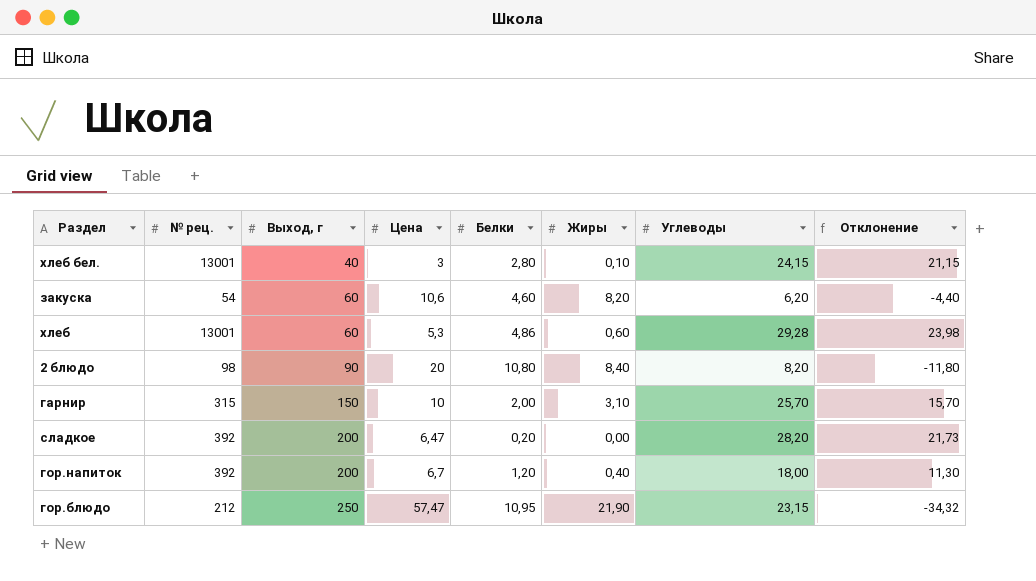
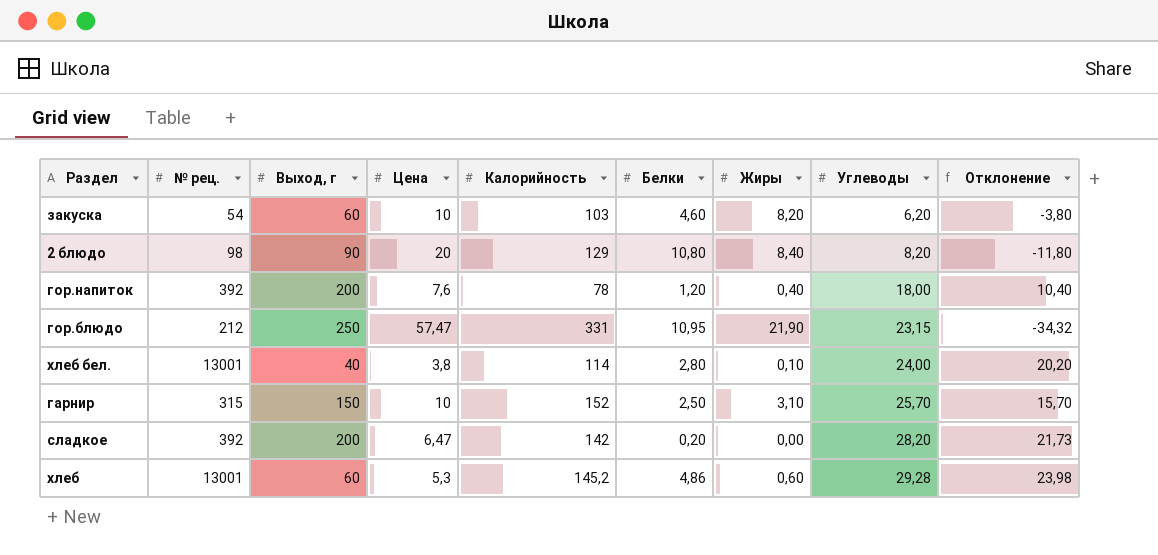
row order: Выход, г ascending -> Углеводы ascending
column Калорийность | position: none -> 5
закуска | Цена: 10,6 -> 10
закуска | Отклонение: -4,40 -> -3,80
гор.напиток | Цена: 6,7 -> 7,6
гор.напиток | Отклонение: 11,30 -> 10,40
хлеб бел. | Цена: 3 -> 3,8
хлеб бел. | Углеводы: 24,15 -> 24,00
хлеб бел. | Отклонение: 21,15 -> 20,20
гарнир | Белки: 2,00 -> 2,50

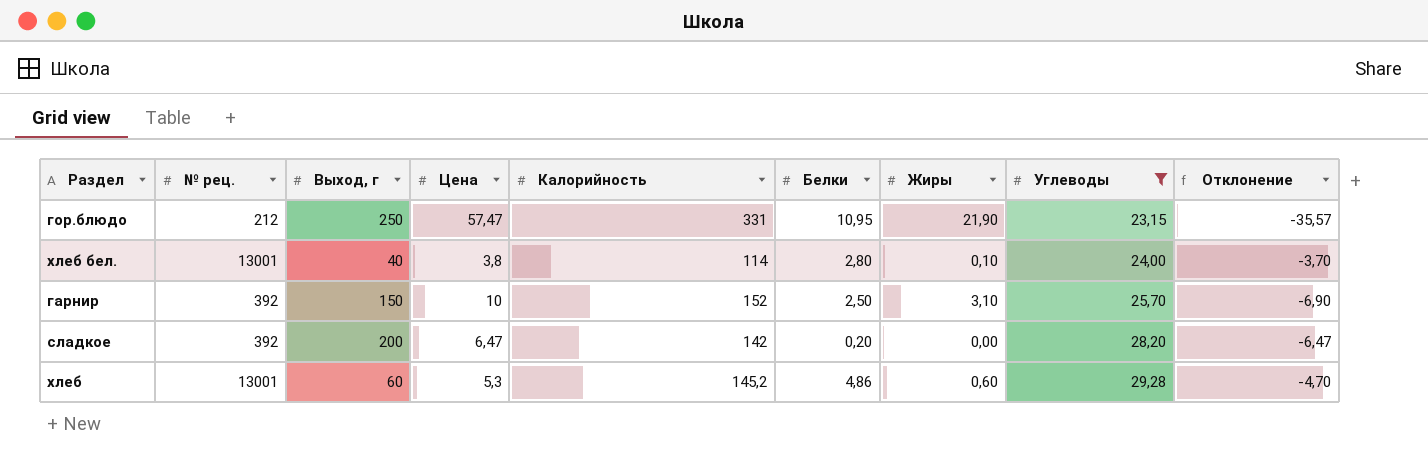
filter: none -> Углеводы >= 23,15
column Отклонение | formula: [Углеводы] - [Цена] -> [Жиры] - [Цена]
гарнир | № рец.: 315 -> 392

